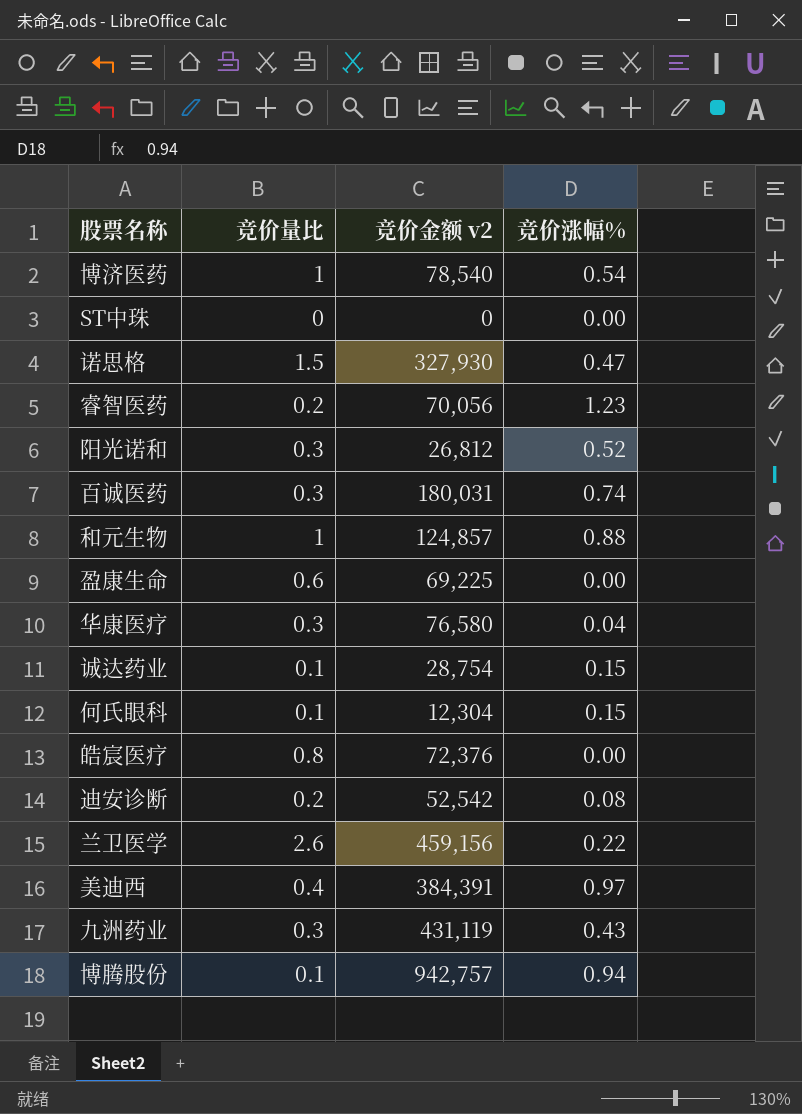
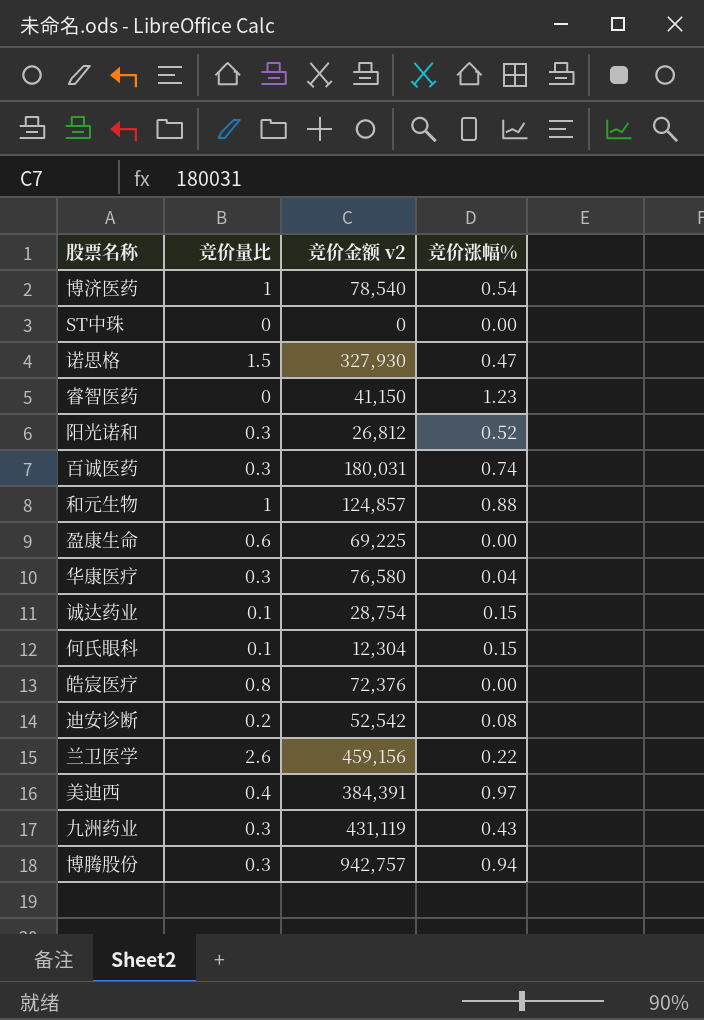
睿智医药 | 竞价量比: 0.2 -> 0
睿智医药 | 竞价金额 v2: 70,056 -> 41,150
博腾股份 | 竞价量比: 0.1 -> 0.3

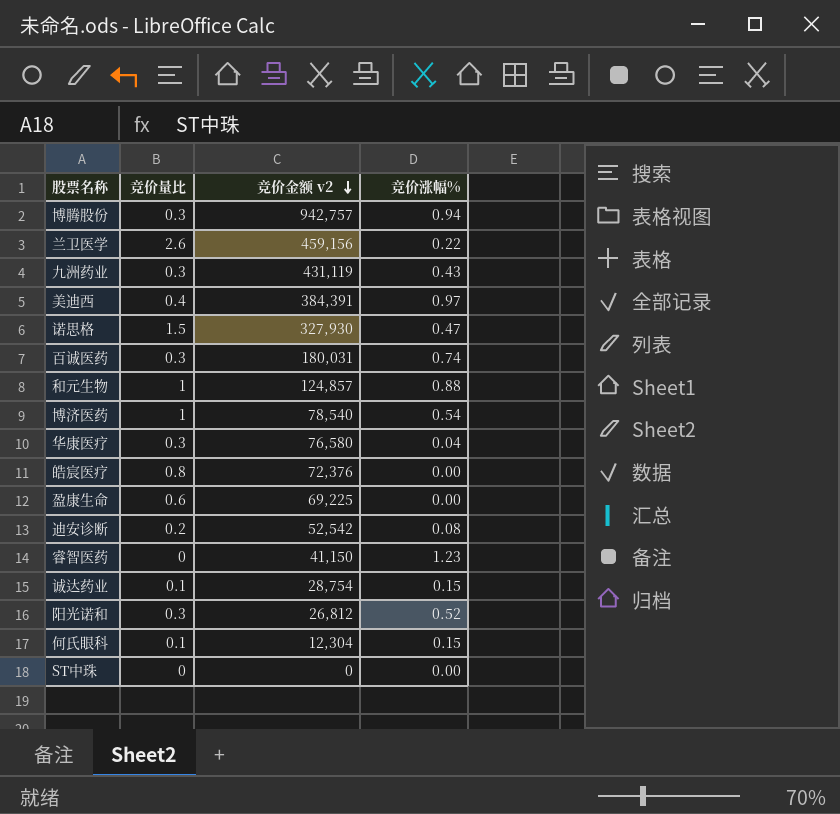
row order: none -> 竞价金额 v2 descending

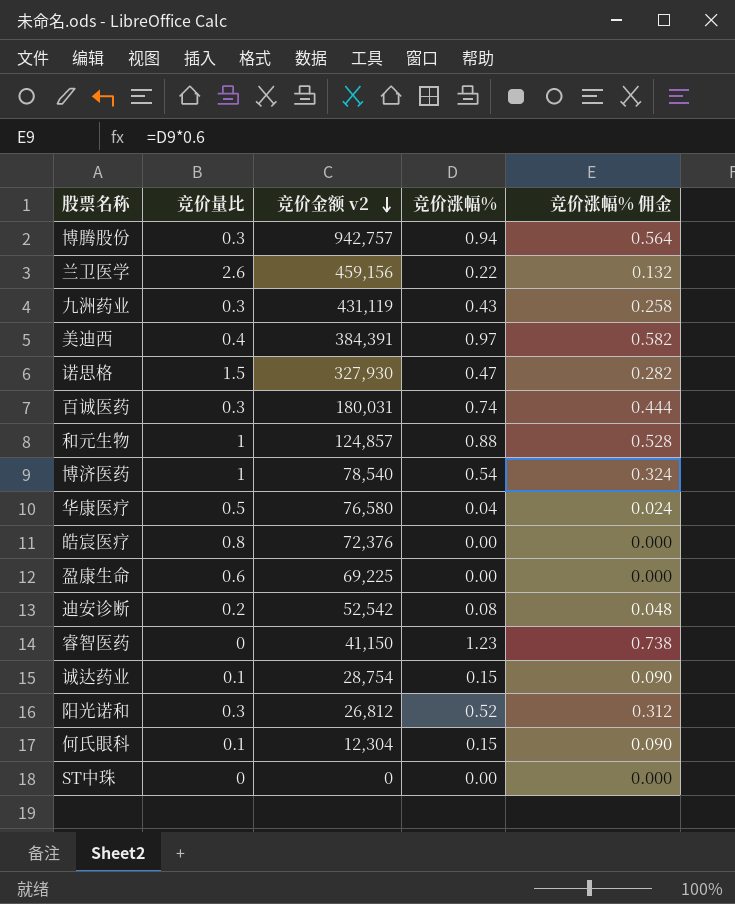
column 竞价涨幅% 佣金 | formula: none -> [竞价涨幅%] * 0.6
华康医疗 | 竞价量比: 0.3 -> 0.5

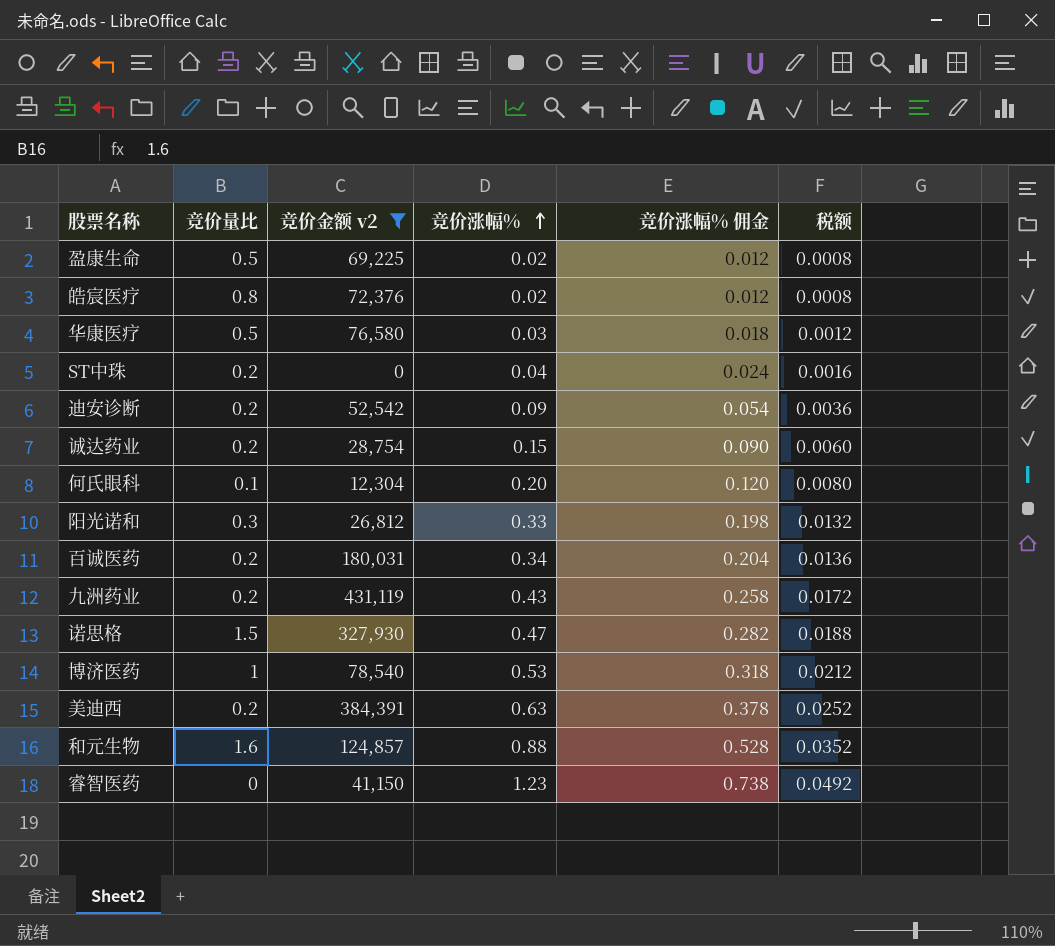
filter: none -> 竞价金额 v2 <= 431,119
row order: 竞价金额 v2 descending -> 竞价涨幅% ascending
column 税额 | formula: none -> [竞价涨幅%] * 0.04
盈康生命 | 竞价量比: 0.6 -> 0.5
盈康生命 | 竞价涨幅%: 0.00 -> 0.02
盈康生命 | 竞价涨幅% 佣金: 0.000 -> 0.012
皓宸医疗 | 竞价涨幅%: 0.00 -> 0.02
皓宸医疗 | 竞价涨幅% 佣金: 0.000 -> 0.012
华康医疗 | 竞价涨幅%: 0.04 -> 0.03
华康医疗 | 竞价涨幅% 佣金: 0.024 -> 0.018
ST中珠 | 竞价量比: 0 -> 0.2
ST中珠 | 竞价涨幅%: 0.00 -> 0.04
ST中珠 | 竞价涨幅% 佣金: 0.000 -> 0.024
迪安诊断 | 竞价涨幅%: 0.08 -> 0.09
迪安诊断 | 竞价涨幅% 佣金: 0.048 -> 0.054
诚达药业 | 竞价量比: 0.1 -> 0.2
何氏眼科 | 竞价涨幅%: 0.15 -> 0.20
何氏眼科 | 竞价涨幅% 佣金: 0.090 -> 0.120
阳光诺和 | 竞价涨幅%: 0.52 -> 0.33
阳光诺和 | 竞价涨幅% 佣金: 0.312 -> 0.198
百诚医药 | 竞价量比: 0.3 -> 0.2
百诚医药 | 竞价涨幅%: 0.74 -> 0.34
百诚医药 | 竞价涨幅% 佣金: 0.444 -> 0.204
九洲药业 | 竞价量比: 0.3 -> 0.2
博济医药 | 竞价涨幅%: 0.54 -> 0.53
博济医药 | 竞价涨幅% 佣金: 0.324 -> 0.318
美迪西 | 竞价量比: 0.4 -> 0.2
美迪西 | 竞价涨幅%: 0.97 -> 0.63
美迪西 | 竞价涨幅% 佣金: 0.582 -> 0.378
和元生物 | 竞价量比: 1 -> 1.6

